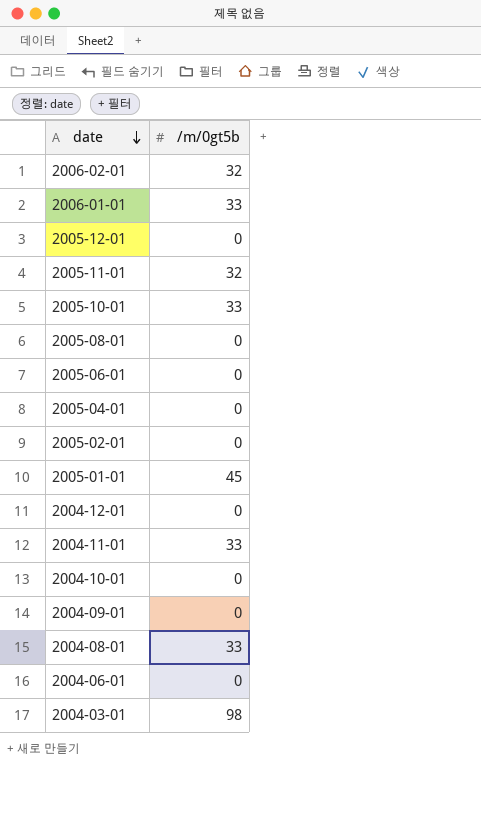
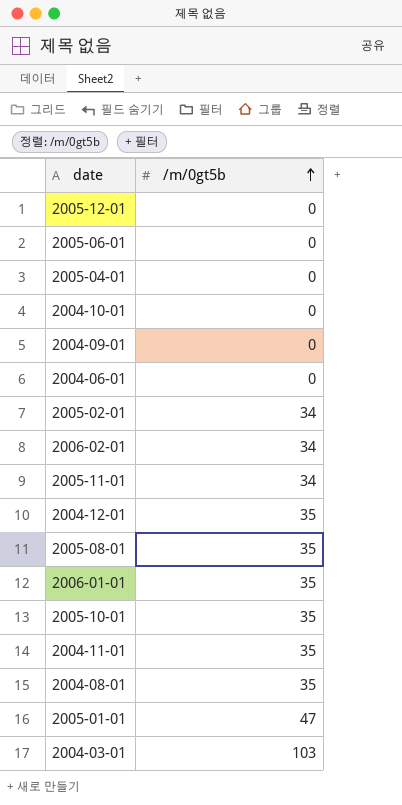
row order: date descending -> /m/0gt5b ascending
2005-02-01 | /m/0gt5b: 0 -> 34
2006-02-01 | /m/0gt5b: 32 -> 34
2005-11-01 | /m/0gt5b: 32 -> 34
2004-12-01 | /m/0gt5b: 0 -> 35
2005-08-01 | /m/0gt5b: 0 -> 35
2006-01-01 | /m/0gt5b: 33 -> 35
2005-10-01 | /m/0gt5b: 33 -> 35
2004-11-01 | /m/0gt5b: 33 -> 35
2004-08-01 | /m/0gt5b: 33 -> 35
2005-01-01 | /m/0gt5b: 45 -> 47
2004-03-01 | /m/0gt5b: 98 -> 103

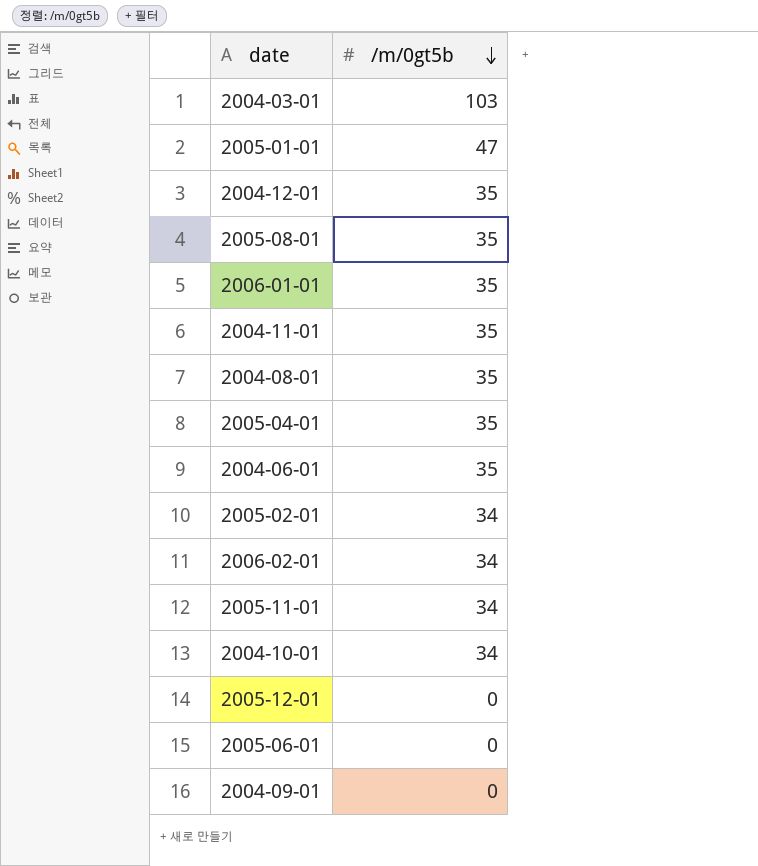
row order: /m/0gt5b ascending -> /m/0gt5b descending
row 2005-10-01: 35 -> none
2005-04-01 | /m/0gt5b: 0 -> 35
2004-06-01 | /m/0gt5b: 0 -> 35
2004-10-01 | /m/0gt5b: 0 -> 34

